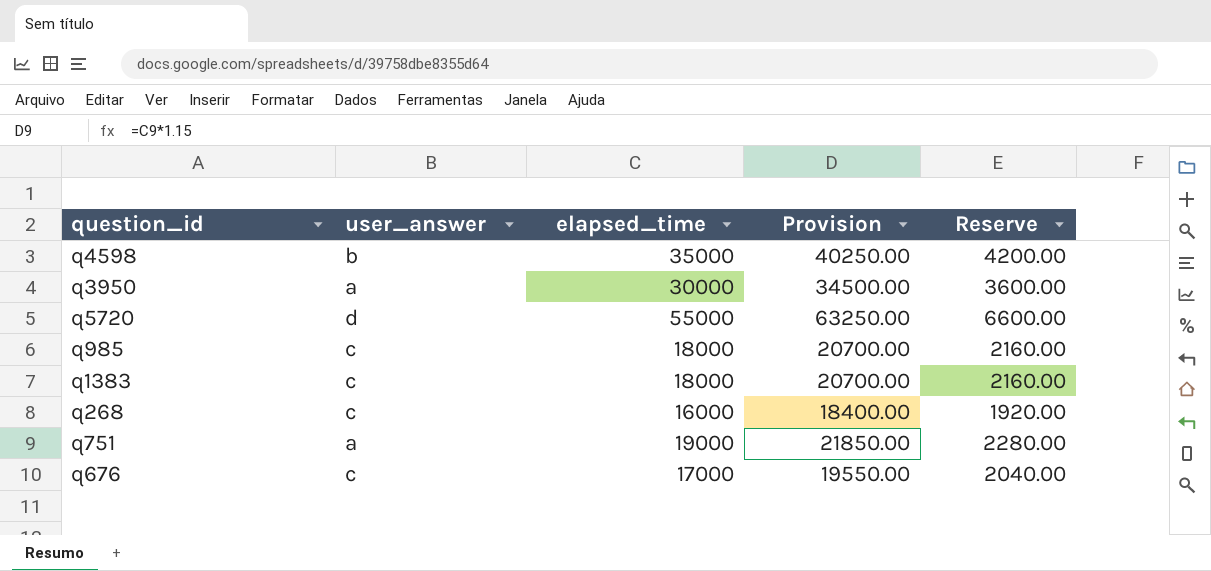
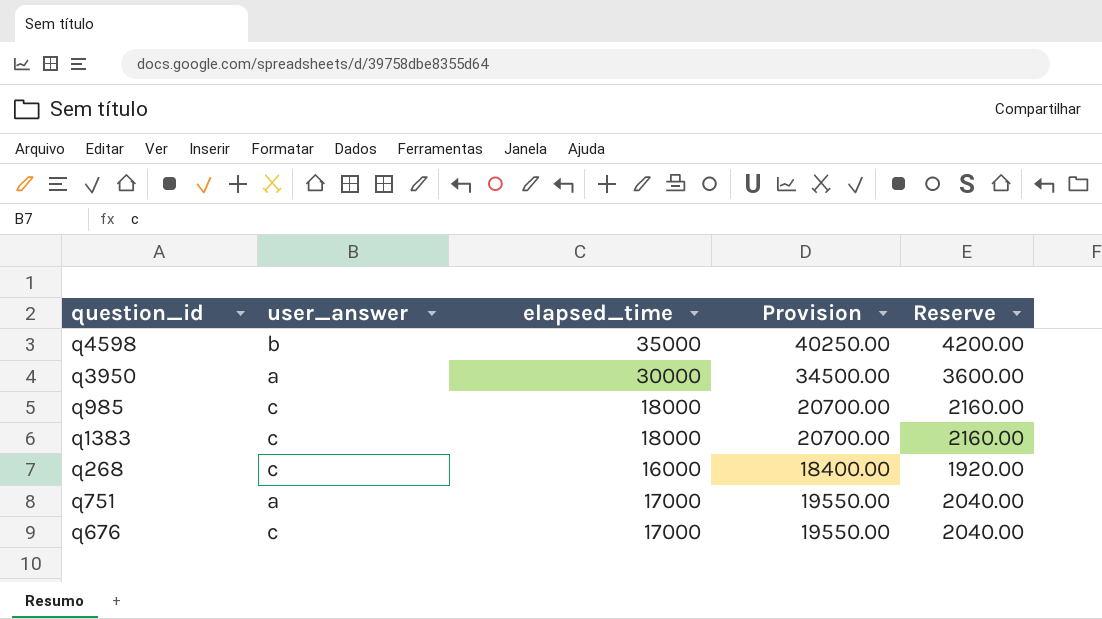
row q5720: d | 55000 | 63250.00 | 6600.00 -> none
q751 | elapsed_time: 19000 -> 17000
q751 | Provision: 21850.00 -> 19550.00
q751 | Reserve: 2280.00 -> 2040.00

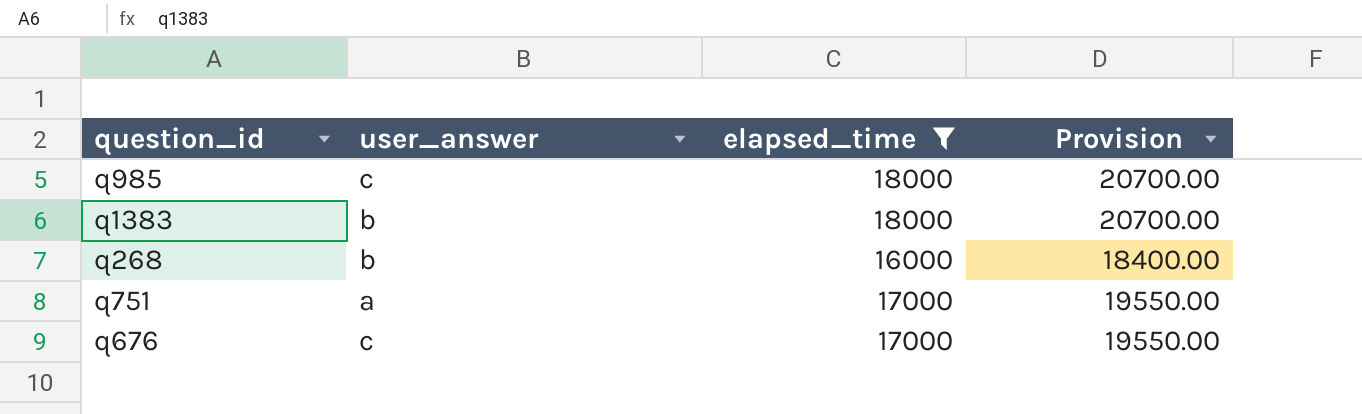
filter: none -> elapsed_time <= 18000
column Reserve | formula: [elapsed_time] * 0.12 -> none
q1383 | user_answer: c -> b
q268 | user_answer: c -> b

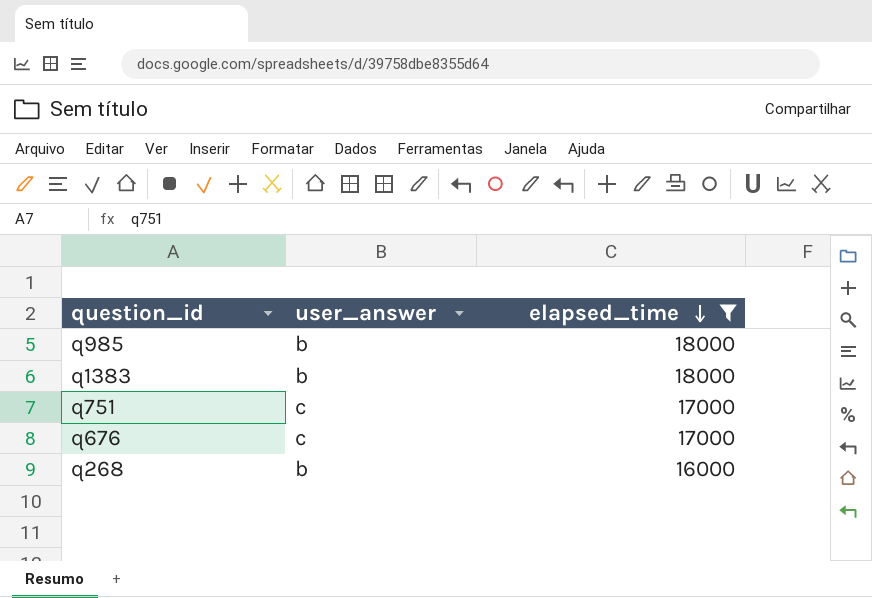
row order: none -> elapsed_time descending
column Provision | formula: [elapsed_time] * 1.15 -> none
q985 | user_answer: c -> b
q751 | user_answer: a -> c

